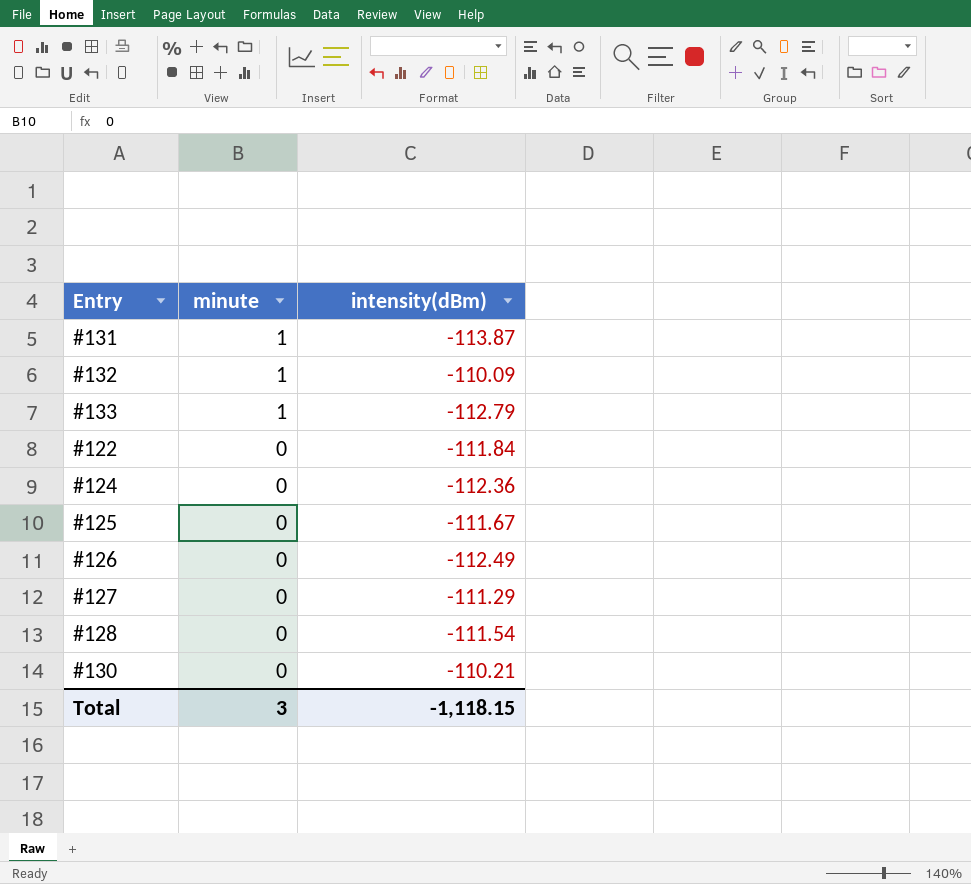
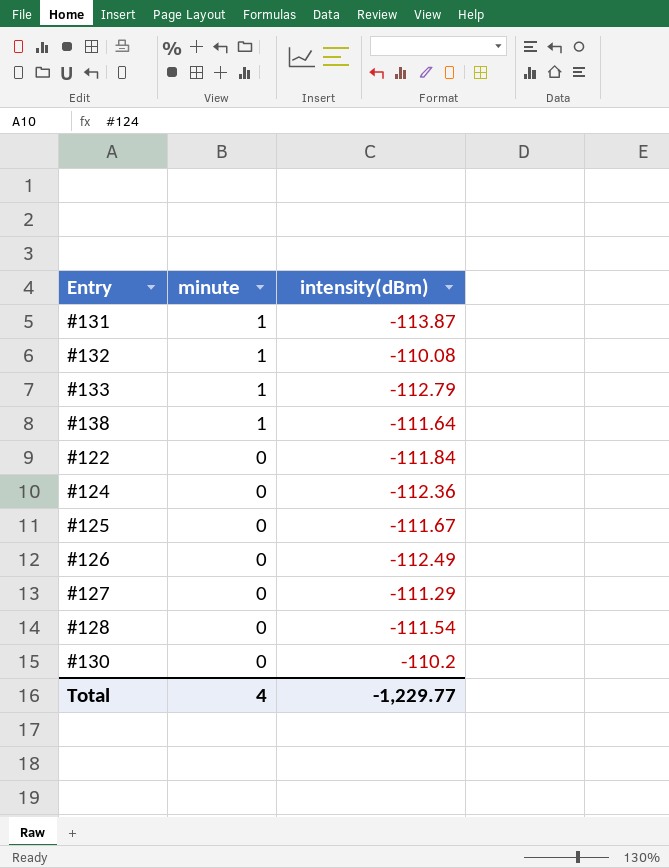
#132 | intensity(dBm): -110.09 -> -110.08
row #138: none -> 1 | -111.64
#130 | intensity(dBm): -110.21 -> -110.2
Total | minute: 3 -> 4
Total | intensity(dBm): -1,118.15 -> -1,229.77

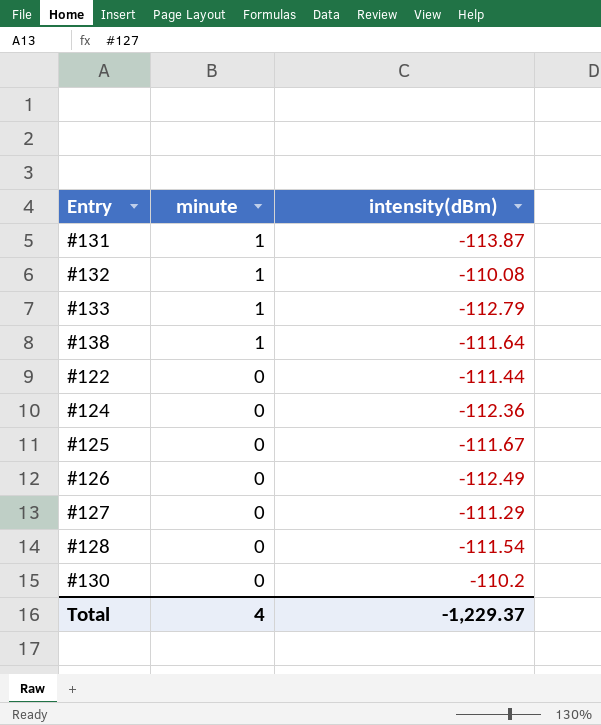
#122 | intensity(dBm): -111.84 -> -111.44
Total | intensity(dBm): -1,229.77 -> -1,229.37

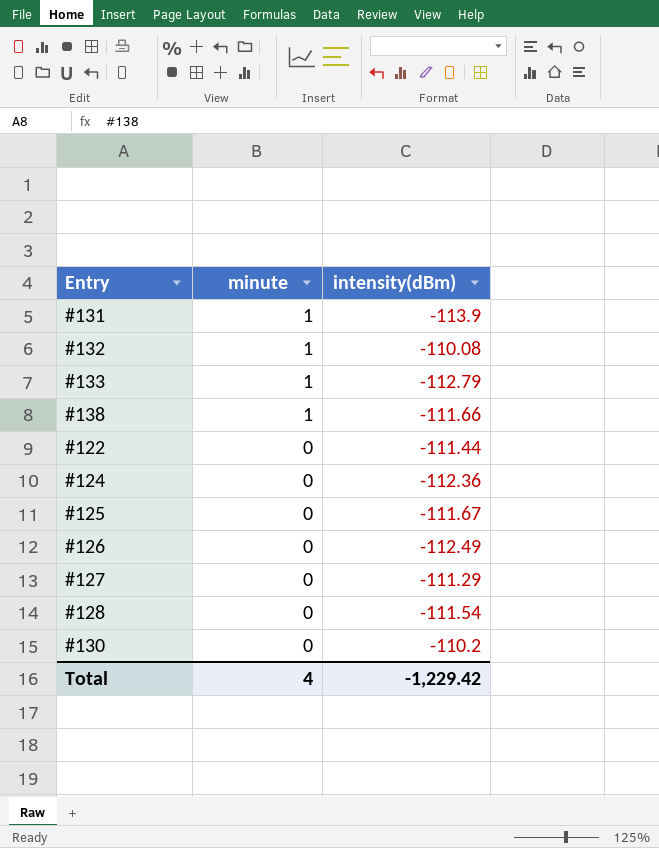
#131 | intensity(dBm): -113.87 -> -113.9
#138 | intensity(dBm): -111.64 -> -111.66
Total | intensity(dBm): -1,229.37 -> -1,229.42

